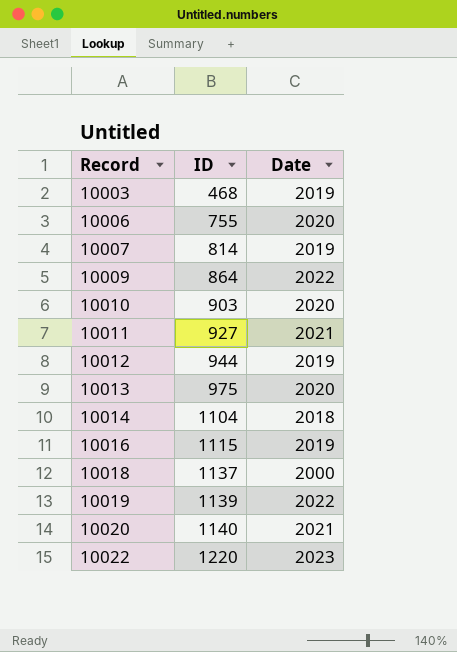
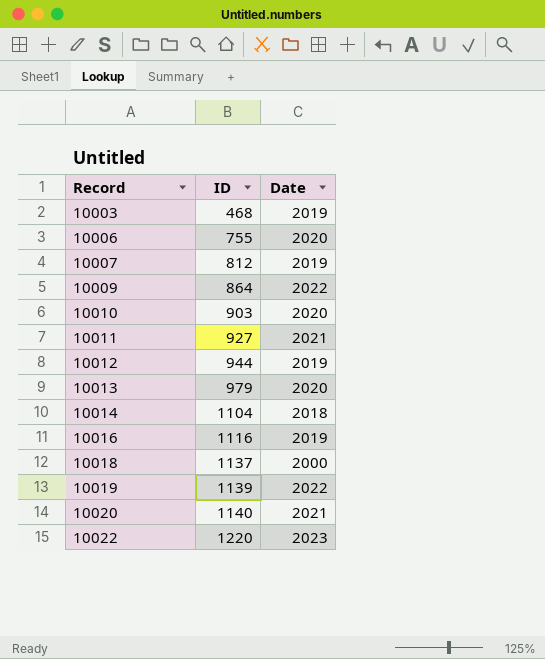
10007 | ID: 814 -> 812
10013 | ID: 975 -> 979
10016 | ID: 1115 -> 1116

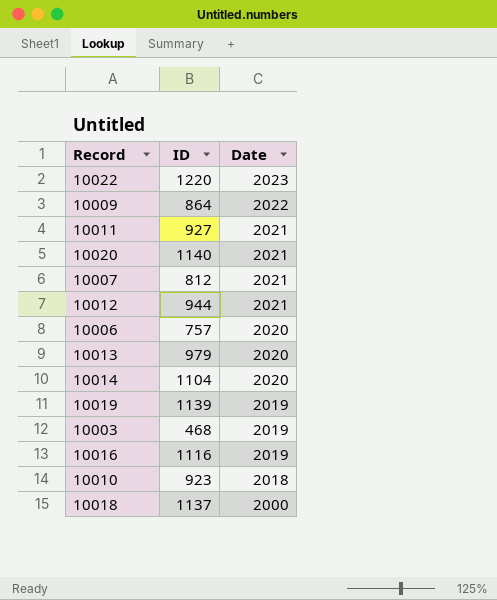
row order: Record ascending -> Date descending
10007 | Date: 2019 -> 2021
10012 | Date: 2019 -> 2021
10006 | ID: 755 -> 757
10014 | Date: 2018 -> 2020
10019 | Date: 2022 -> 2019
10010 | ID: 903 -> 923
10010 | Date: 2020 -> 2018

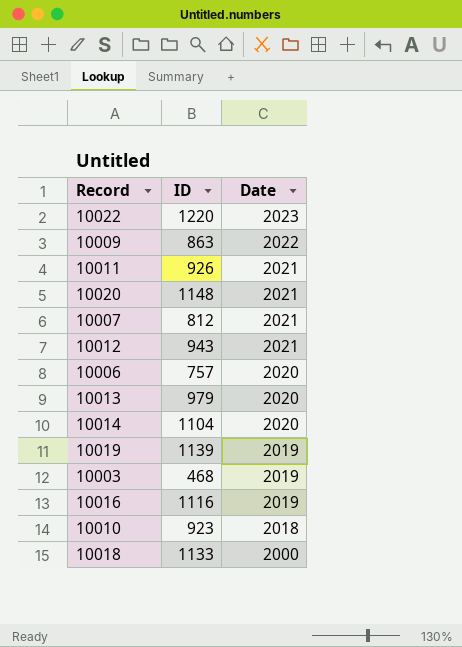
10009 | ID: 864 -> 863
10011 | ID: 927 -> 926
10020 | ID: 1140 -> 1148
10012 | ID: 944 -> 943
10018 | ID: 1137 -> 1133

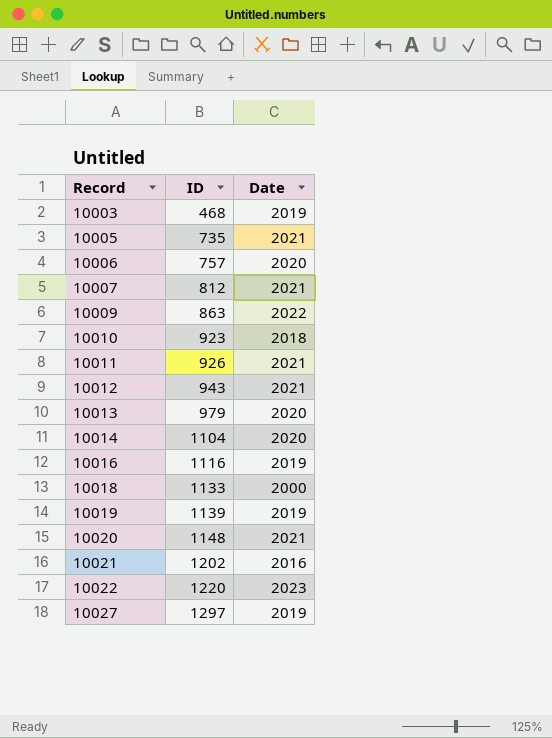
row order: Date descending -> Record ascending
row 10005: none -> 735 | 2021
row 10021: none -> 1202 | 2016
row 10027: none -> 1297 | 2019

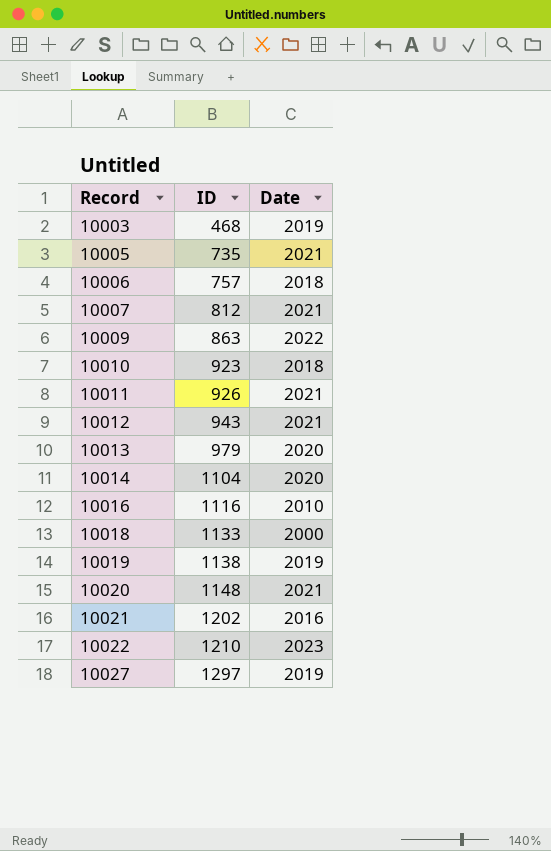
10006 | Date: 2020 -> 2018
10016 | Date: 2019 -> 2010
10019 | ID: 1139 -> 1138
10022 | ID: 1220 -> 1210

